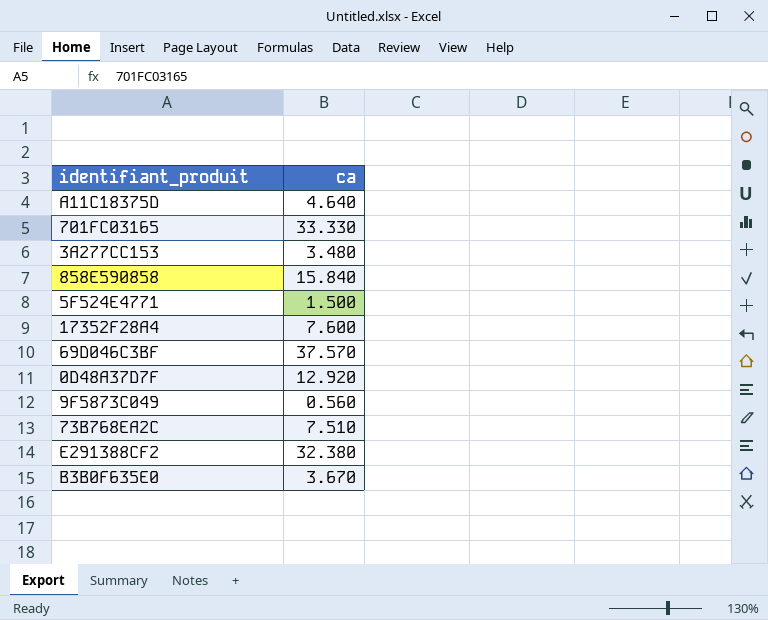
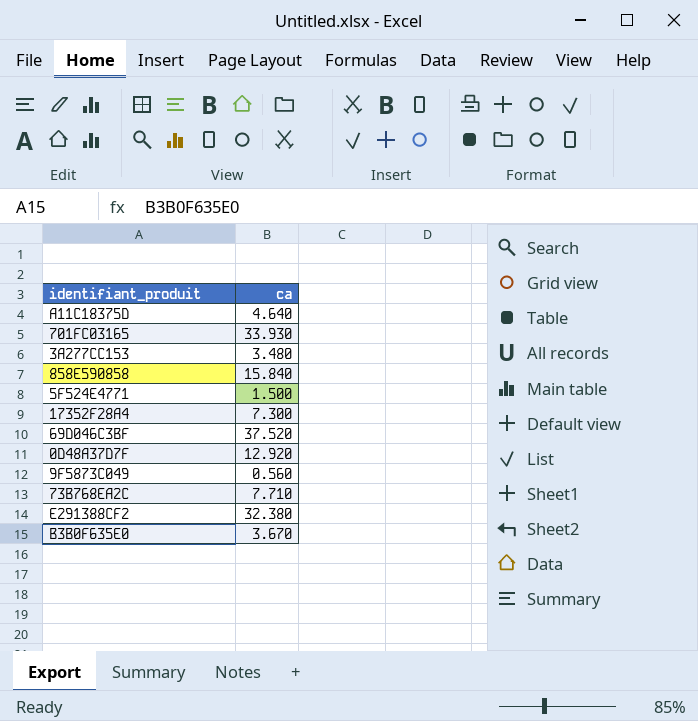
701FC03165 | ca: 33.330 -> 33.930
17352F28A4 | ca: 7.600 -> 7.300
69D046C3BF | ca: 37.570 -> 37.520
73B768EA2C | ca: 7.510 -> 7.710

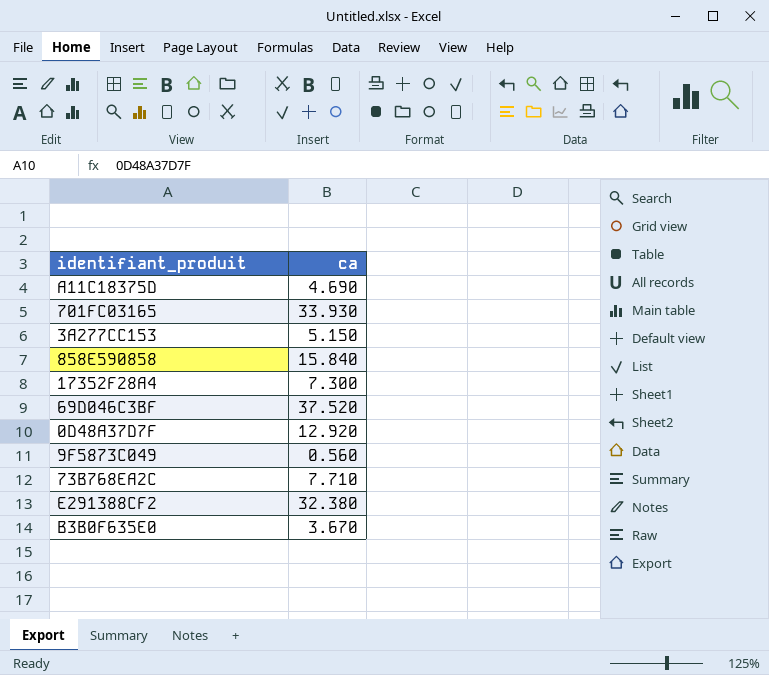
row 5F524E4771: 1.500 -> none
A11C18375D | ca: 4.640 -> 4.690
3A277CC153 | ca: 3.480 -> 5.150

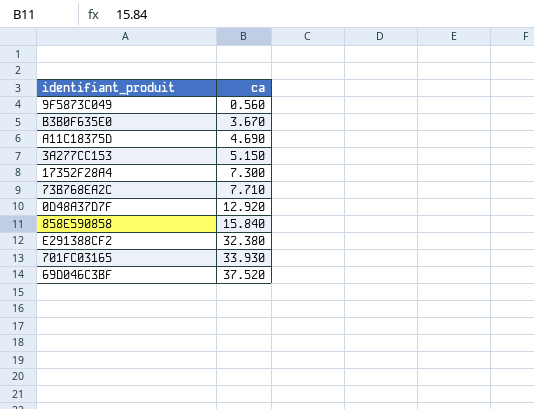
row order: none -> ca ascending

